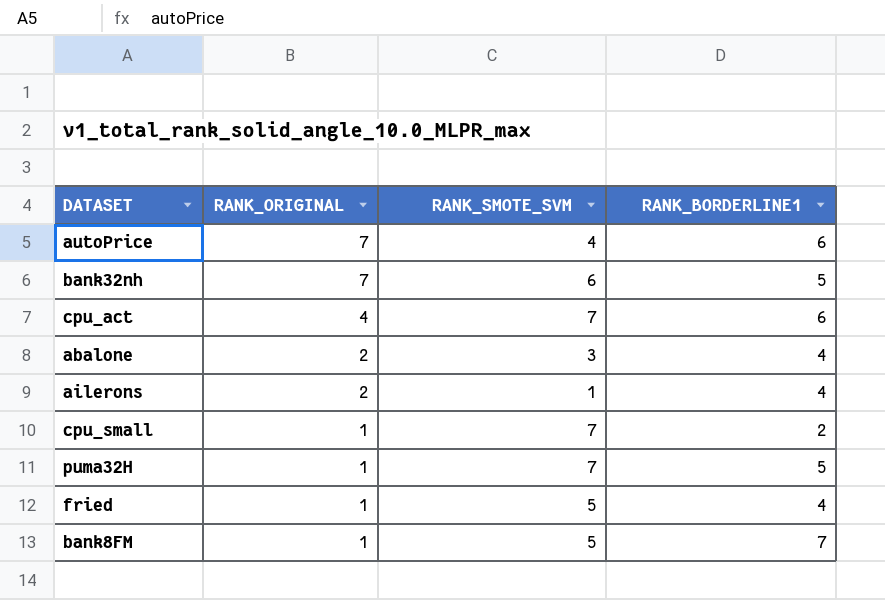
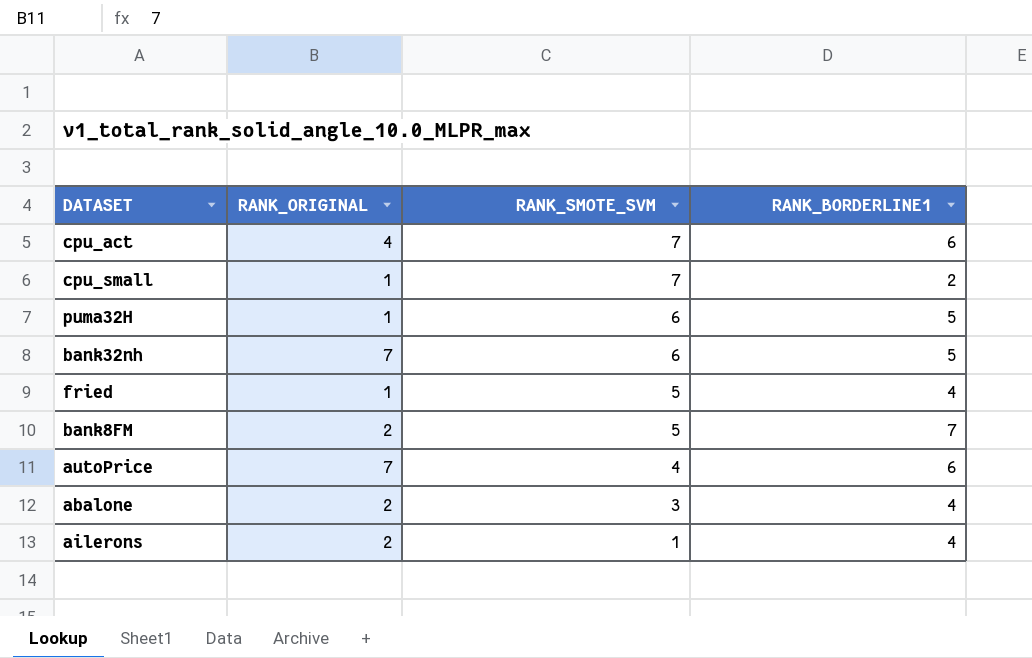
row order: RANK_ORIGINAL descending -> RANK_SMOTE_SVM descending
puma32H | RANK_SMOTE_SVM: 7 -> 6
bank8FM | RANK_ORIGINAL: 1 -> 2

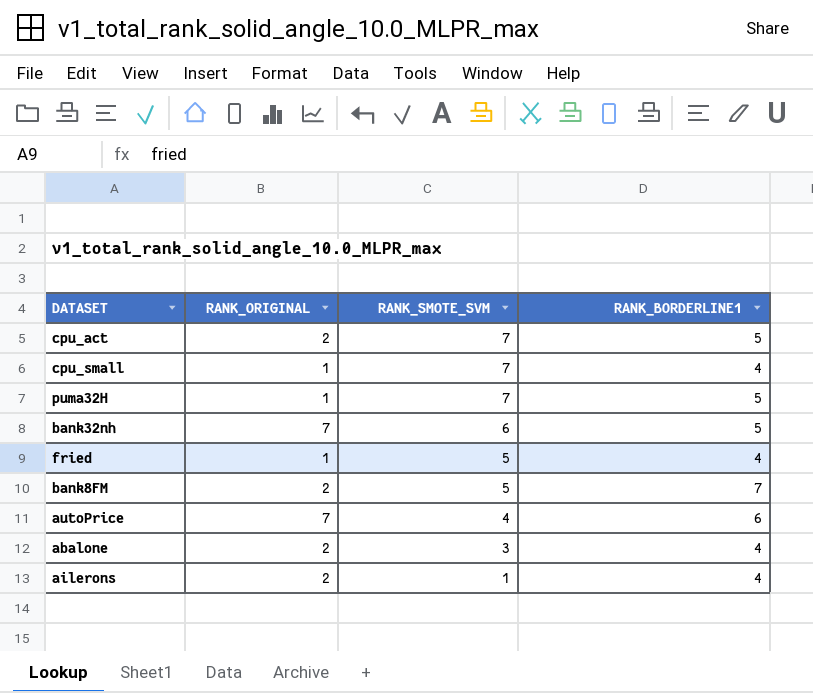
cpu_act | RANK_ORIGINAL: 4 -> 2
cpu_act | RANK_BORDERLINE1: 6 -> 5
cpu_small | RANK_BORDERLINE1: 2 -> 4
puma32H | RANK_SMOTE_SVM: 6 -> 7

